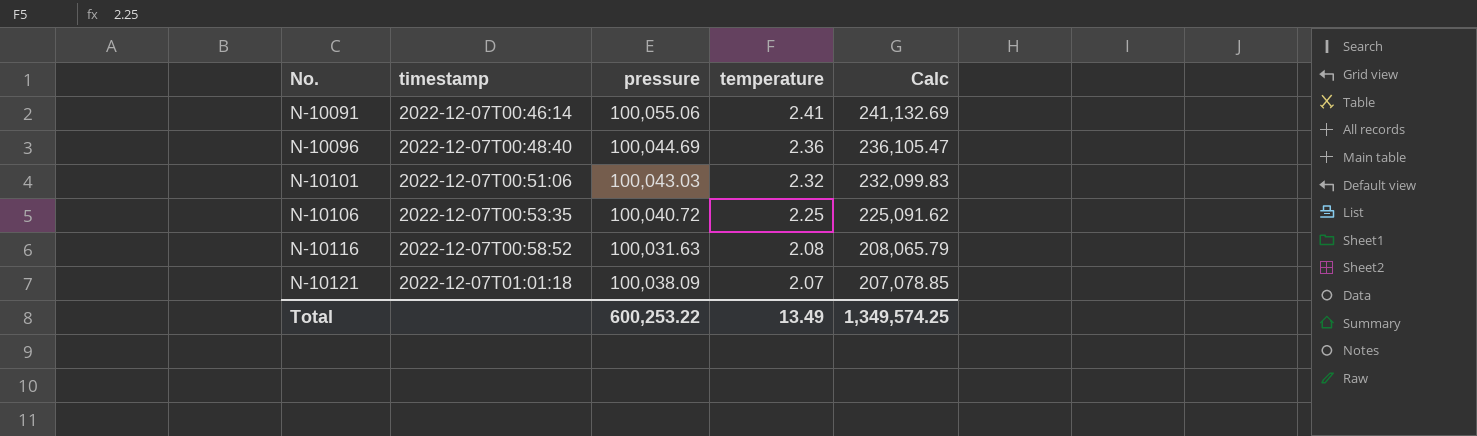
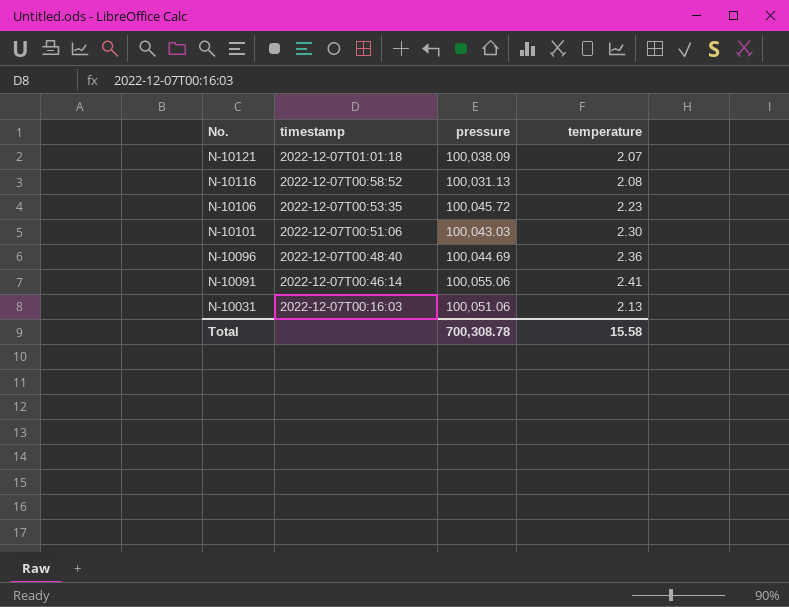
row order: No. ascending -> No. descending
column Calc | formula: [pressure] * [temperature] -> none
N-10116 | pressure: 100,031.63 -> 100,031.13
N-10106 | pressure: 100,040.72 -> 100,045.72
N-10106 | temperature: 2.25 -> 2.23
N-10101 | temperature: 2.32 -> 2.30
row N-10031: none -> 2022-12-07T00:16:03 | 100,051.06 | 2.13
Total | pressure: 600,253.22 -> 700,308.78
Total | temperature: 13.49 -> 15.58

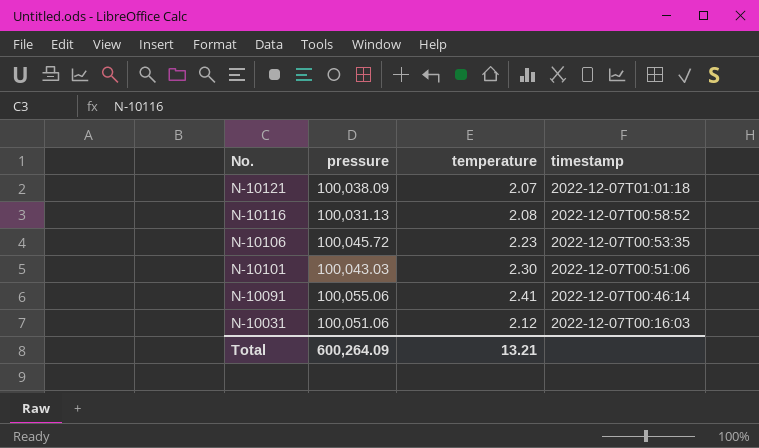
column timestamp | position: 2 -> 4
row N-10096: 2022-12-07T00:48:40 | 100,044.69 | 2.36 -> none
N-10031 | temperature: 2.13 -> 2.12
Total | pressure: 700,308.78 -> 600,264.09
Total | temperature: 15.58 -> 13.21

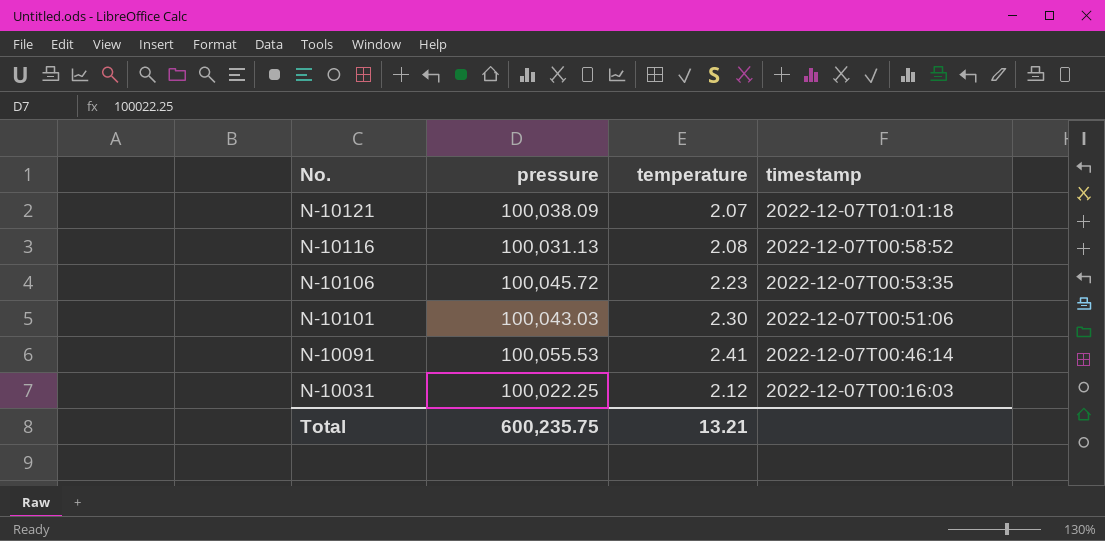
N-10091 | pressure: 100,055.06 -> 100,055.53
N-10031 | pressure: 100,051.06 -> 100,022.25
Total | pressure: 600,264.09 -> 600,235.75

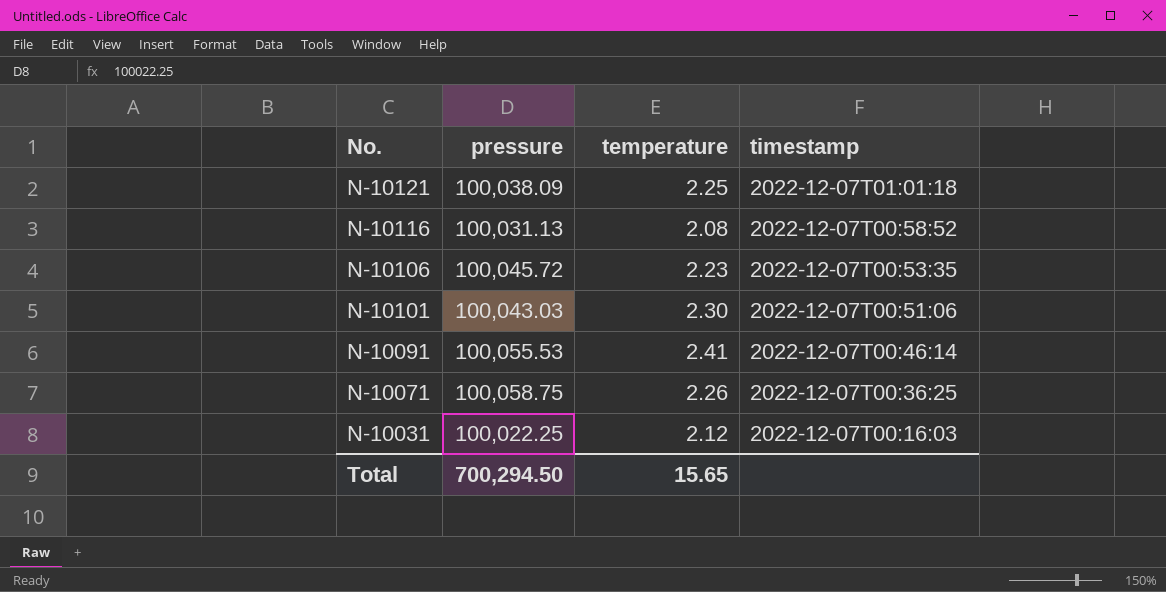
N-10121 | temperature: 2.07 -> 2.25
row N-10071: none -> 100,058.75 | 2.26 | 2022-12-07T00:36:25
Total | pressure: 600,235.75 -> 700,294.50
Total | temperature: 13.21 -> 15.65

